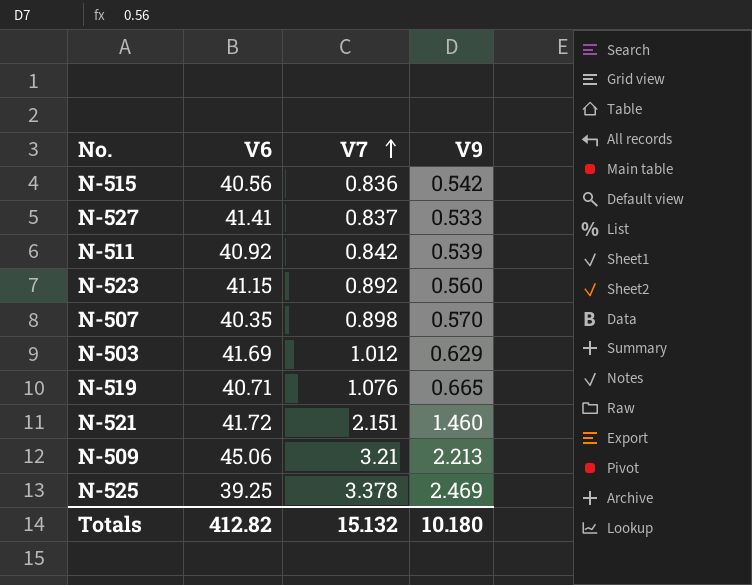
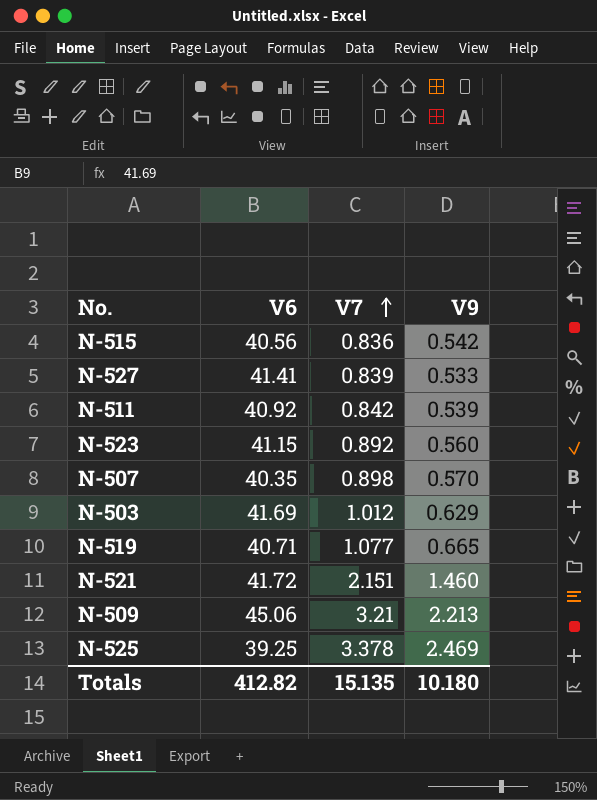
N-527 | V7: 0.837 -> 0.839
N-519 | V7: 1.076 -> 1.077
Totals | V7: 15.132 -> 15.135

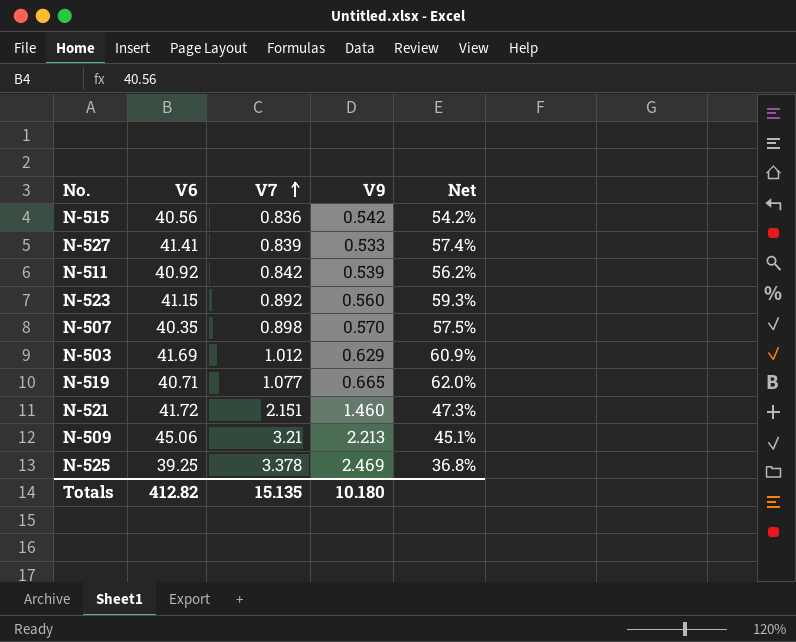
column Net | formula: none -> ([V7] - [V9]) / [V9]

